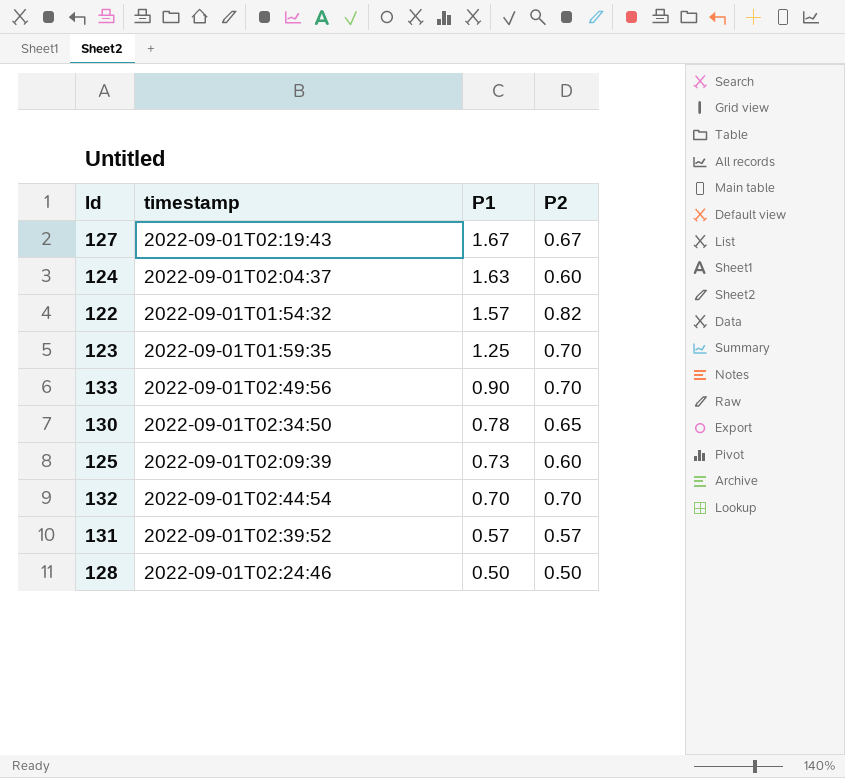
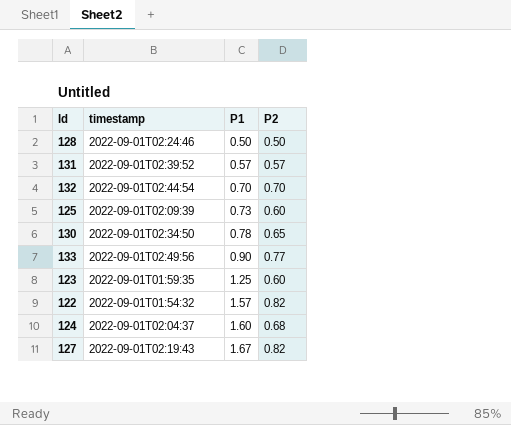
row order: P1 descending -> P1 ascending
133 | P2: 0.70 -> 0.77
123 | P2: 0.70 -> 0.60
124 | P1: 1.63 -> 1.60
124 | P2: 0.60 -> 0.68
127 | P2: 0.67 -> 0.82

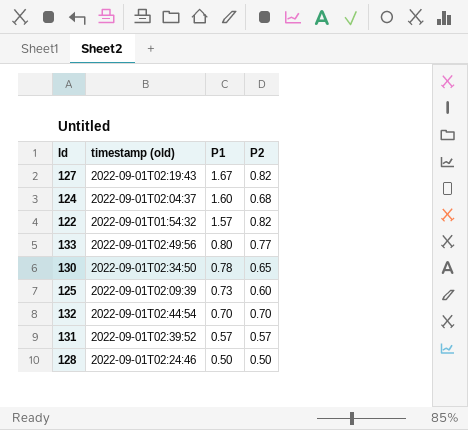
row order: P1 ascending -> P1 descending
column name: timestamp -> timestamp (old)
row 123: 2022-09-01T01:59:35 | 1.25 | 0.60 -> none
133 | P1: 0.90 -> 0.80

